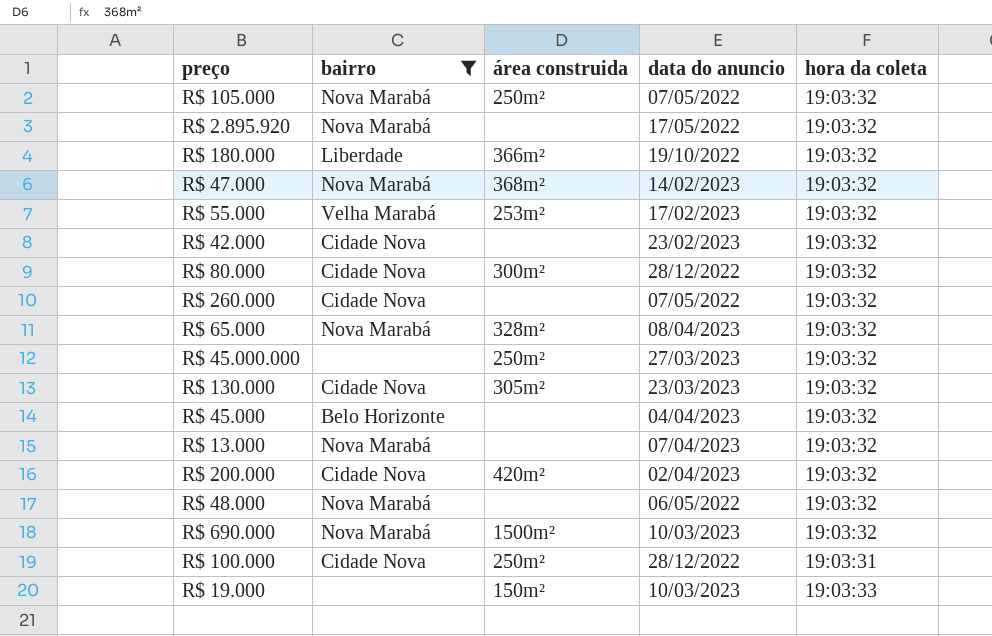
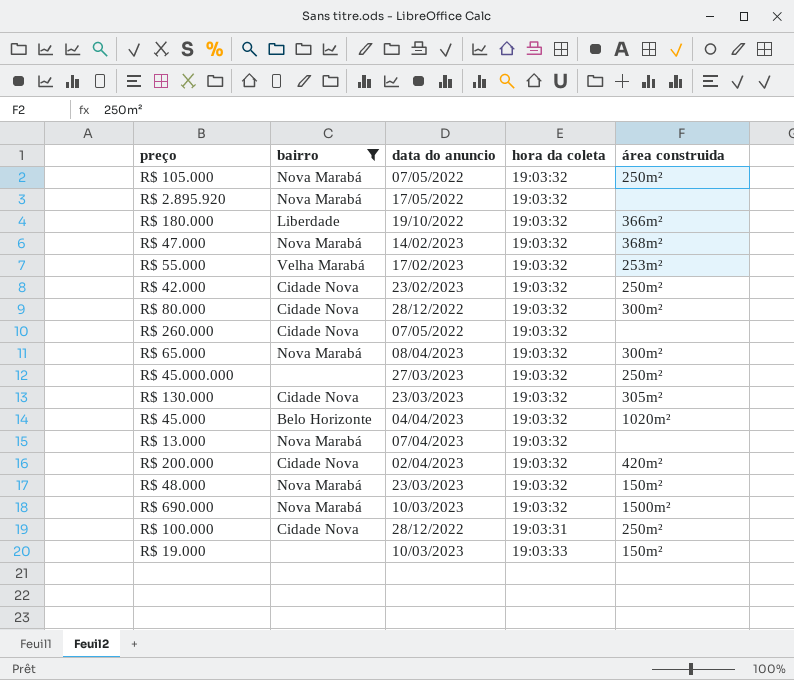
column área construida | position: 3 -> 5
R$ 42.000 | área construida: none -> 250m²
R$ 65.000 | área construida: 328m² -> 300m²
R$ 45.000 | área construida: none -> 1020m²
R$ 48.000 | data do anuncio: 06/05/2022 -> 23/03/2023
R$ 48.000 | área construida: none -> 150m²

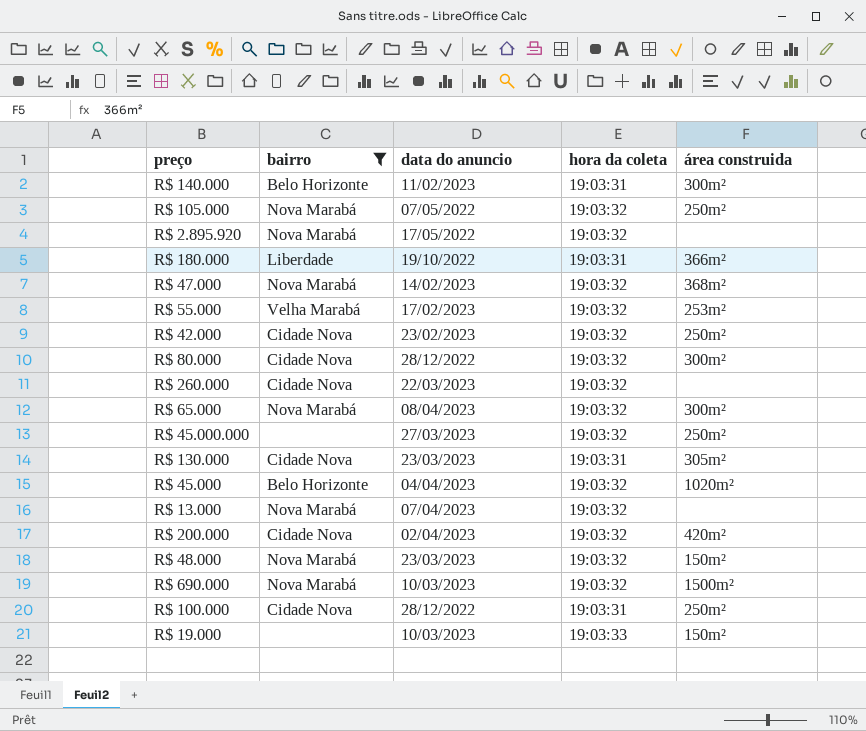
row R$ 140.000: none -> Belo Horizonte | 11/02/2023 | 19:03:31 | 300m²
R$ 180.000 | hora da coleta: 19:03:32 -> 19:03:31
R$ 260.000 | data do anuncio: 07/05/2022 -> 22/03/2023
R$ 130.000 | hora da coleta: 19:03:32 -> 19:03:31

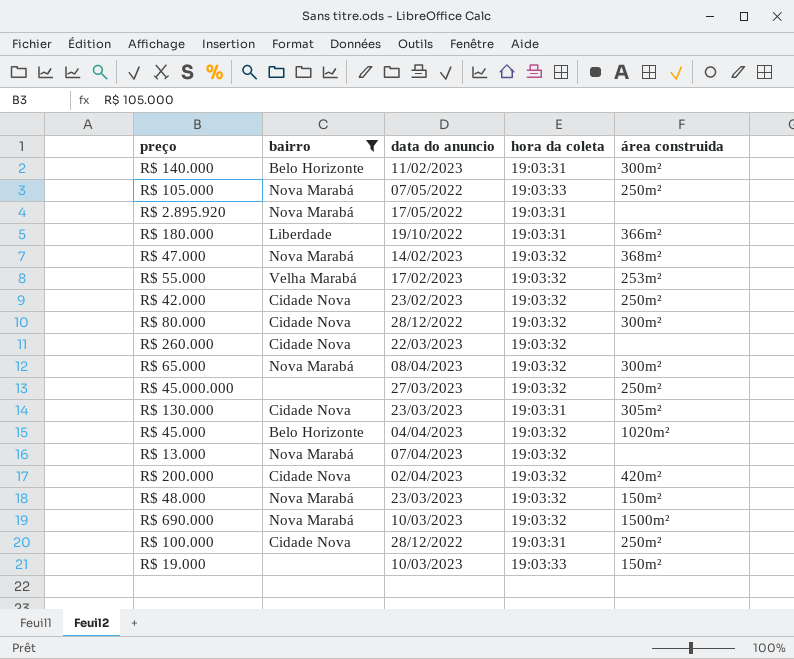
R$ 105.000 | hora da coleta: 19:03:32 -> 19:03:33
R$ 2.895.920 | hora da coleta: 19:03:32 -> 19:03:31

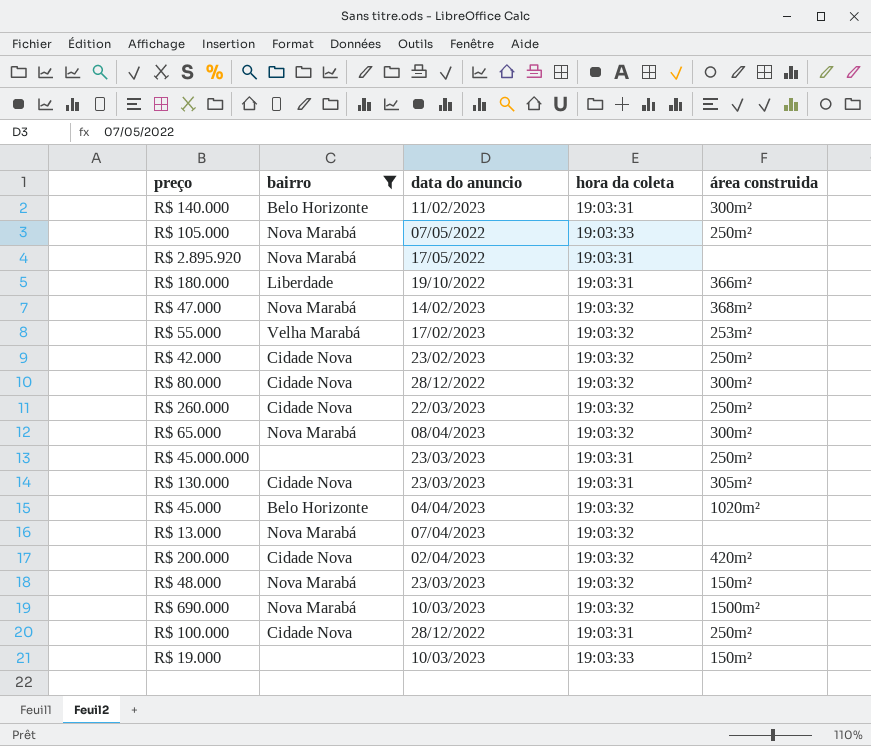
R$ 260.000 | área construida: none -> 250m²
R$ 45.000.000 | data do anuncio: 27/03/2023 -> 23/03/2023
R$ 45.000.000 | hora da coleta: 19:03:32 -> 19:03:31

